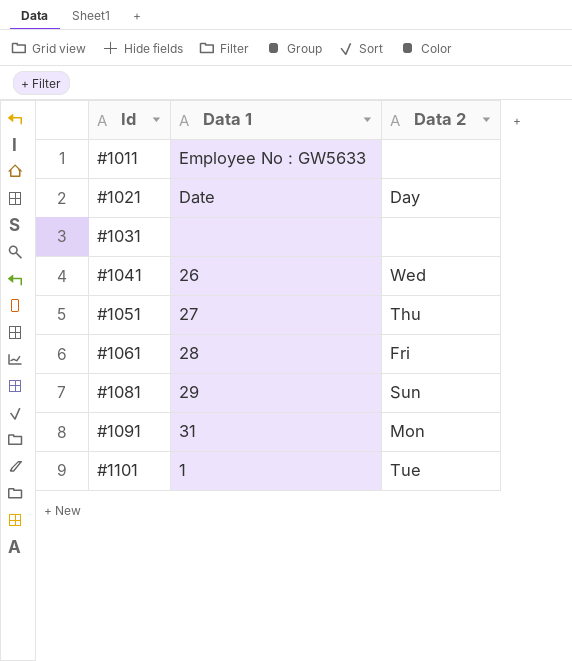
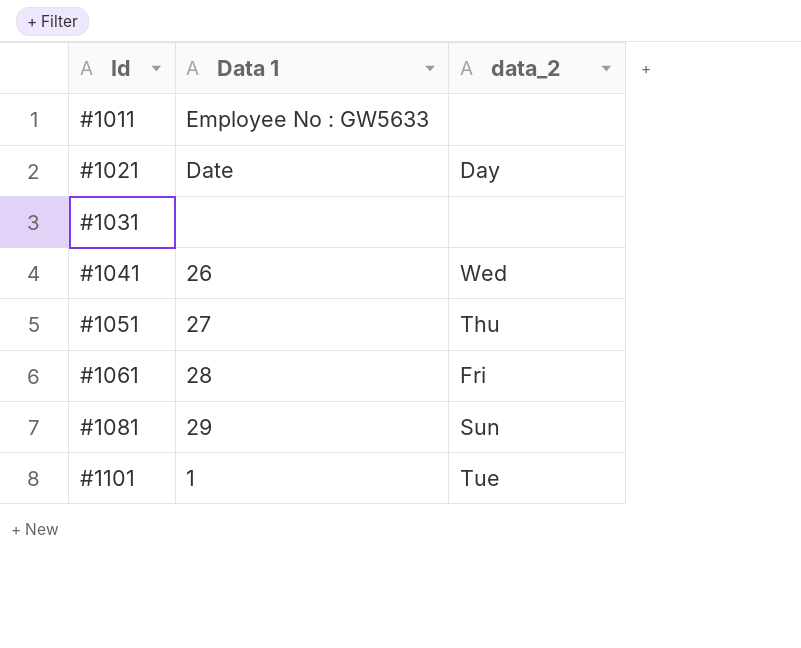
column name: Data 2 -> data_2
row #1091: 31 | Mon -> none

